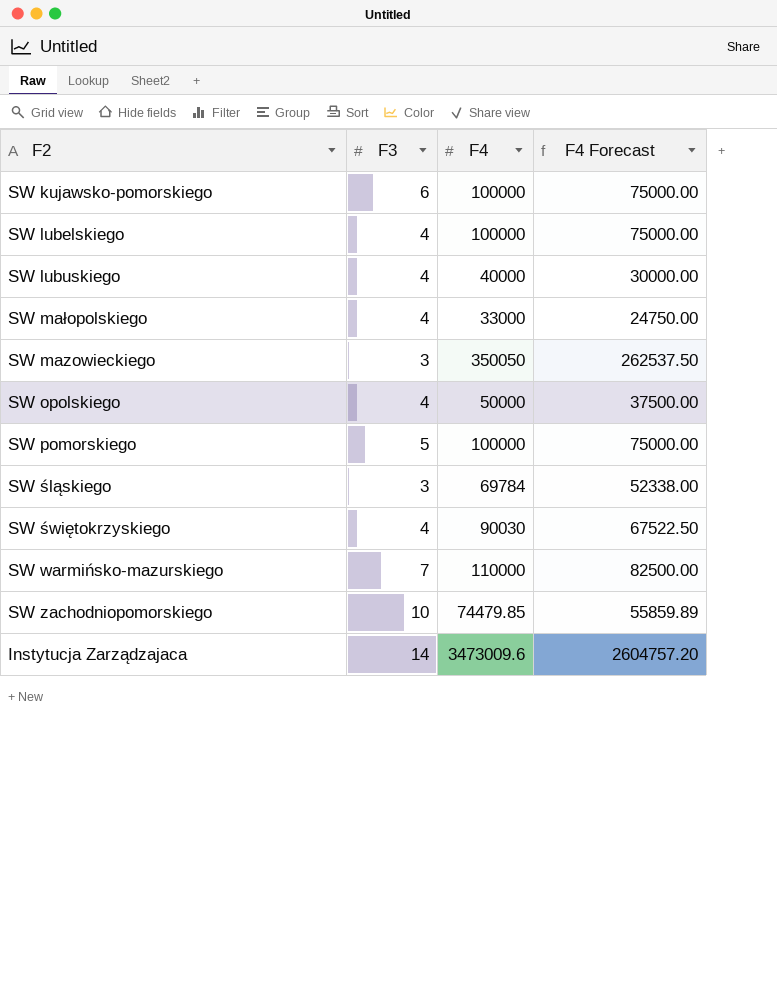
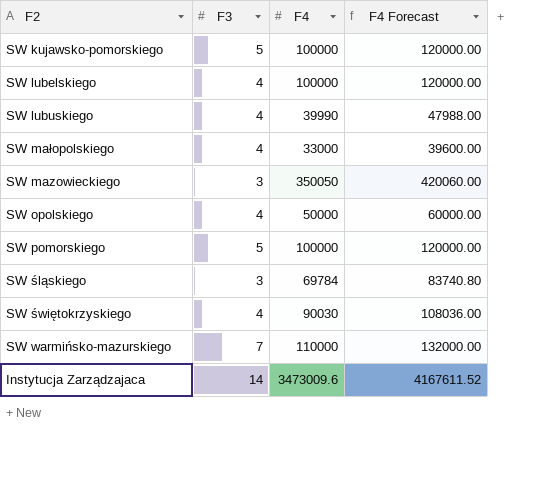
column F4 Forecast | formula: [F4] * 0.75 -> [F4] * 1.2
row SW zachodniopomorskiego: 10 | 74479.85 | 55859.89 -> none
SW kujawsko-pomorskiego | F3: 6 -> 5
SW lubuskiego | F4: 40000 -> 39990

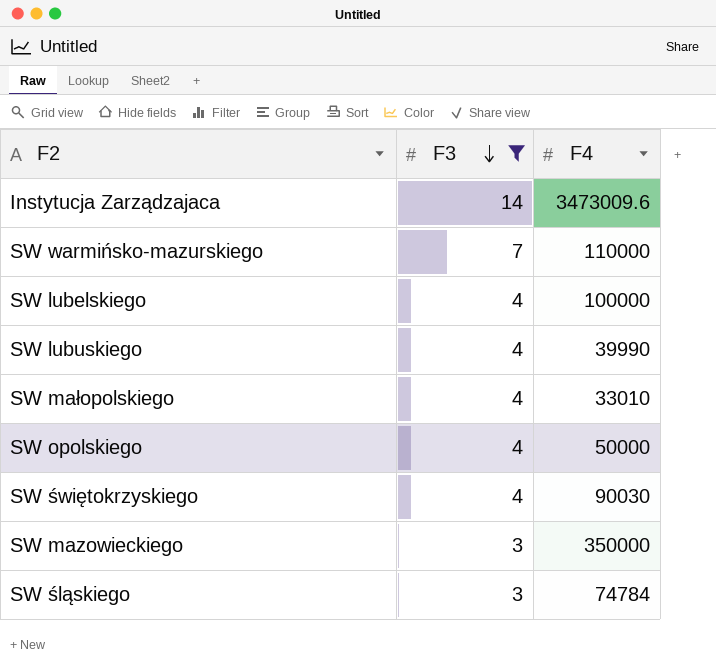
filter: none -> F3 != 5
row order: none -> F3 descending
column F4 Forecast | formula: [F4] * 1.2 -> none
SW małopolskiego | F4: 33000 -> 33010
SW mazowieckiego | F4: 350050 -> 350000
SW śląskiego | F4: 69784 -> 74784

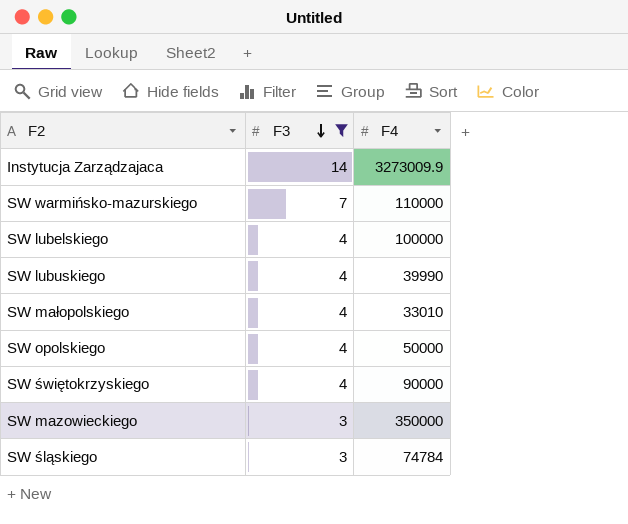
Instytucja Zarządzajaca | F4: 3473009.6 -> 3273009.9
SW świętokrzyskiego | F4: 90030 -> 90000

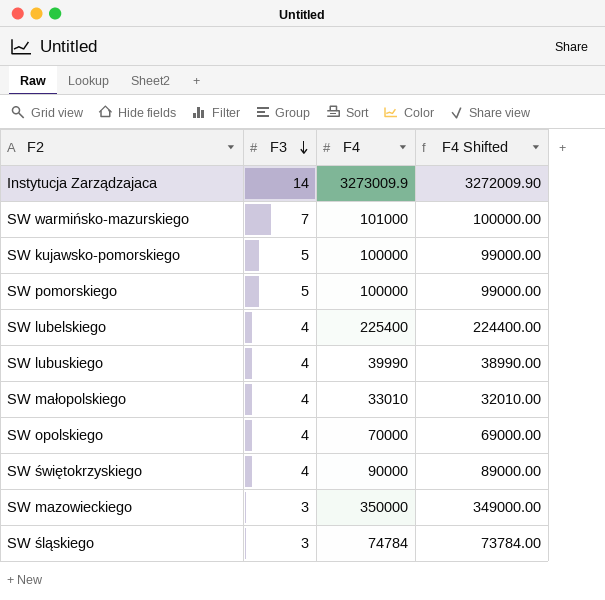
filter: F3 != 5 -> none
column F4 Shifted | formula: none -> [F4] - 1000
SW warmińsko-mazurskiego | F4: 110000 -> 101000
SW lubelskiego | F4: 100000 -> 225400
SW opolskiego | F4: 50000 -> 70000

